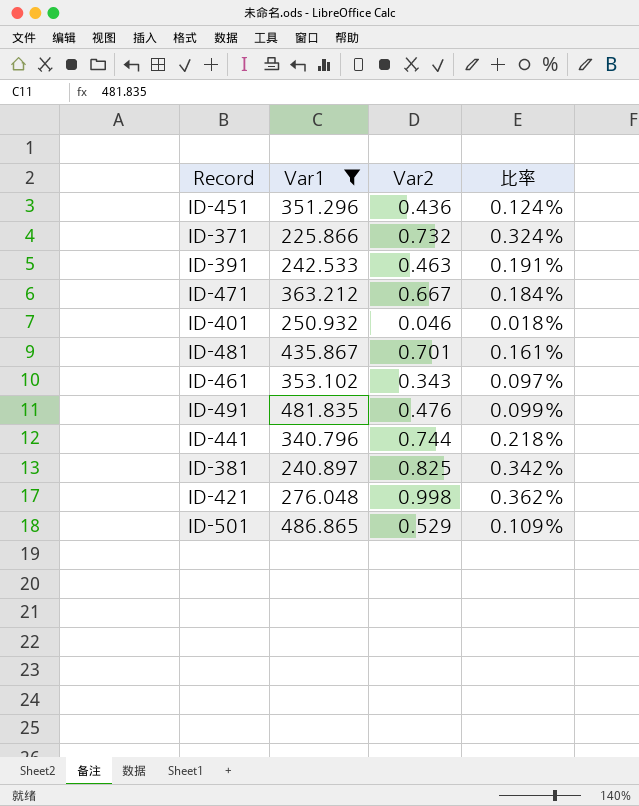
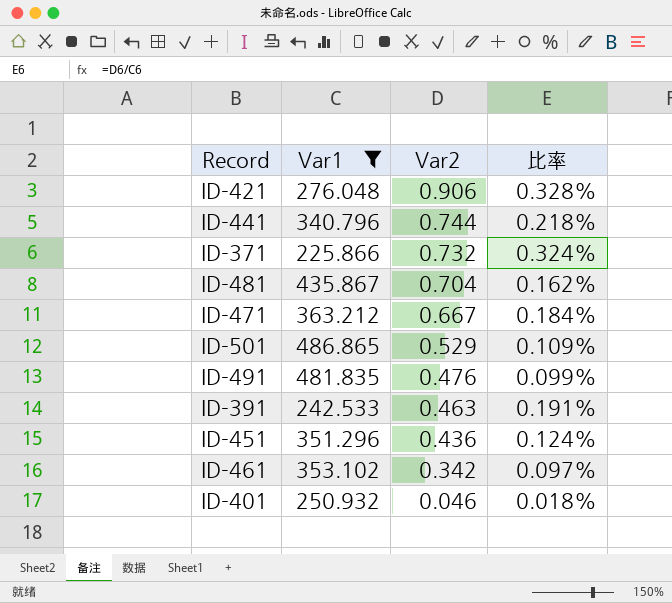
row order: none -> Var2 descending
row ID-381: 240.897 | 0.825 | 0.342% -> none
ID-421 | Var2: 0.998 -> 0.906
ID-421 | 比率: 0.362% -> 0.328%
ID-481 | Var2: 0.701 -> 0.704
ID-481 | 比率: 0.161% -> 0.162%
ID-461 | Var2: 0.343 -> 0.342

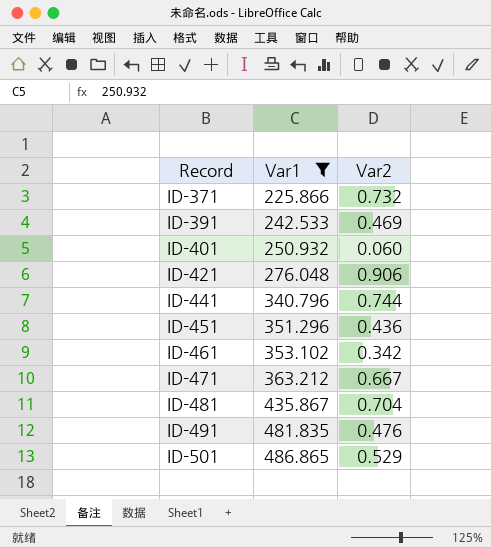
row order: Var2 descending -> Record ascending
column 比率 | formula: [Var2] / [Var1] -> none
ID-391 | Var2: 0.463 -> 0.469
ID-401 | Var2: 0.046 -> 0.060

